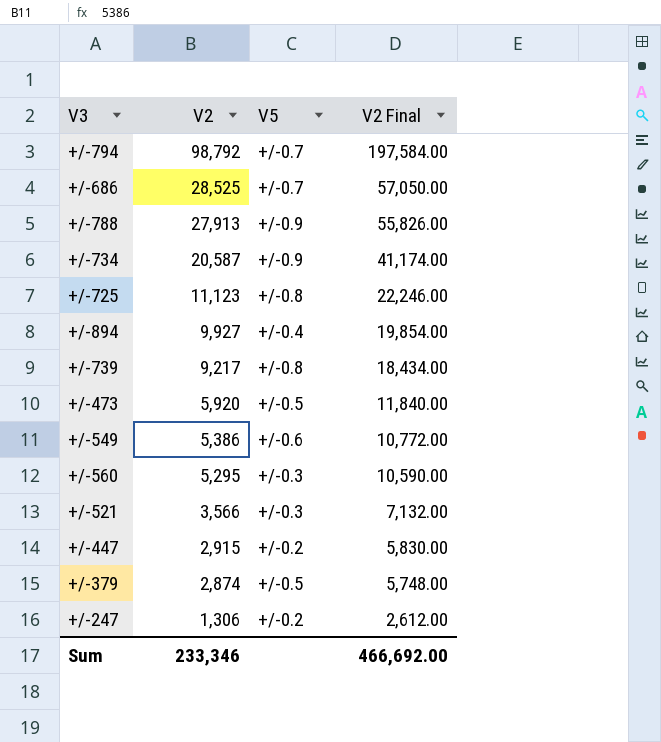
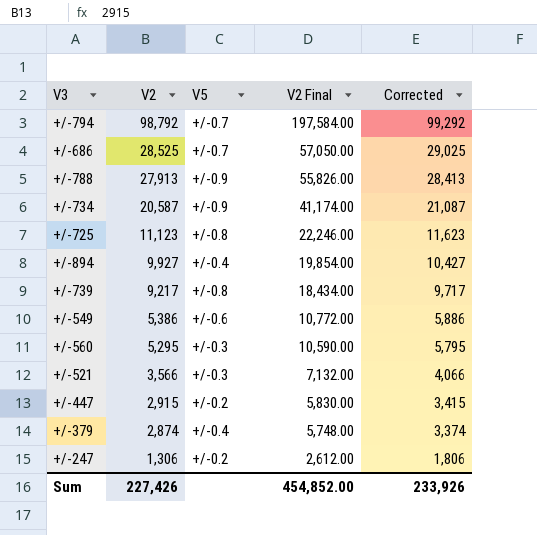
column Corrected | formula: none -> [V2] + 500
row +/-473: 5,920 | +/-0.5 | 11,840.00 -> none
+/-379 | V5: +/-0.5 -> +/-0.4
Sum | V2: 233,346 -> 227,426
Sum | V2 Final: 466,692.00 -> 454,852.00

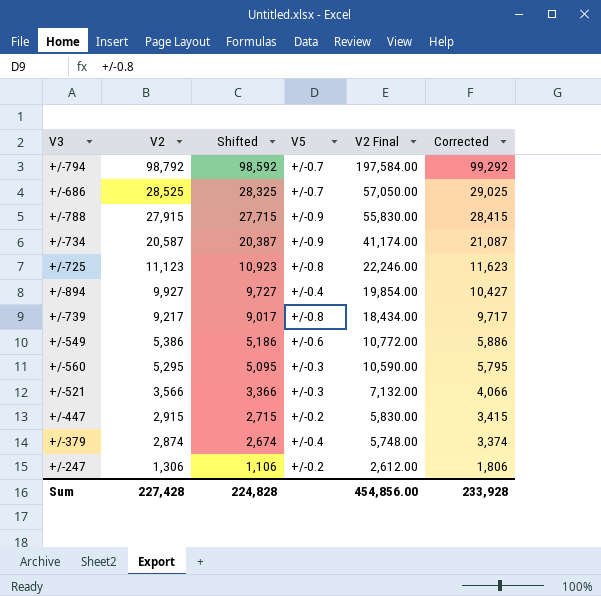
column Shifted | formula: none -> [V2] - 200
+/-788 | V2: 27,913 -> 27,915
+/-788 | V2 Final: 55,826.00 -> 55,830.00
+/-788 | Corrected: 28,413 -> 28,415
Sum | V2: 227,426 -> 227,428
Sum | V2 Final: 454,852.00 -> 454,856.00
Sum | Corrected: 233,926 -> 233,928

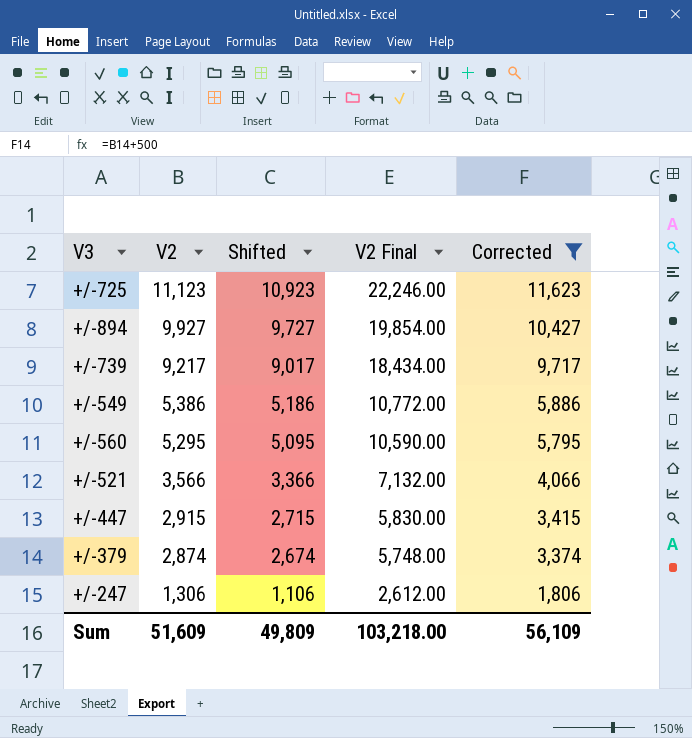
filter: none -> Corrected <= 11,623
column V5 | position: 4 -> none
Sum | V2: 227,428 -> 51,609
Sum | Shifted: 224,828 -> 49,809
Sum | V2 Final: 454,856.00 -> 103,218.00
Sum | Corrected: 233,928 -> 56,109

